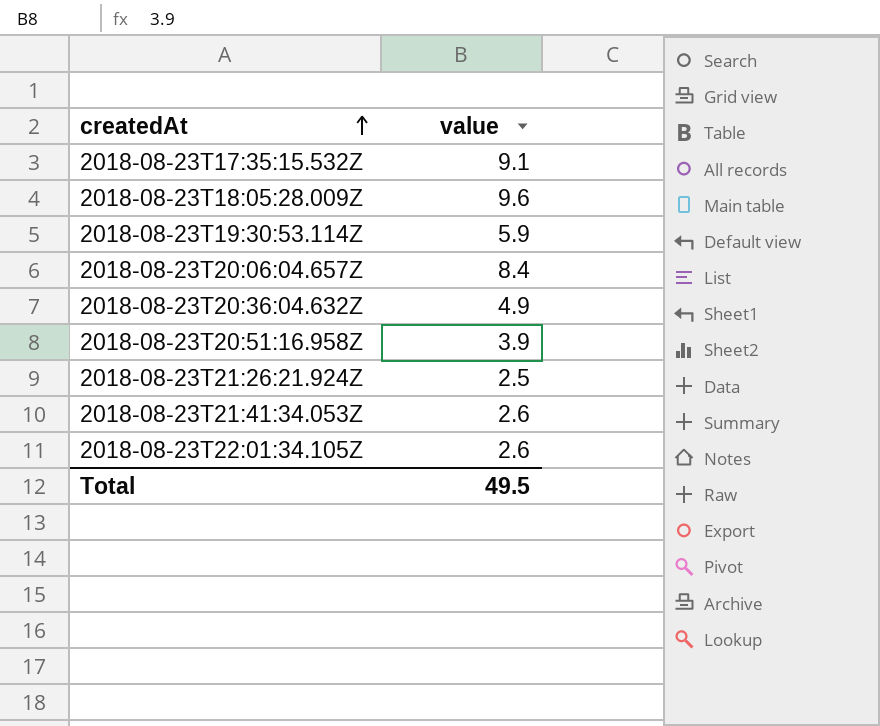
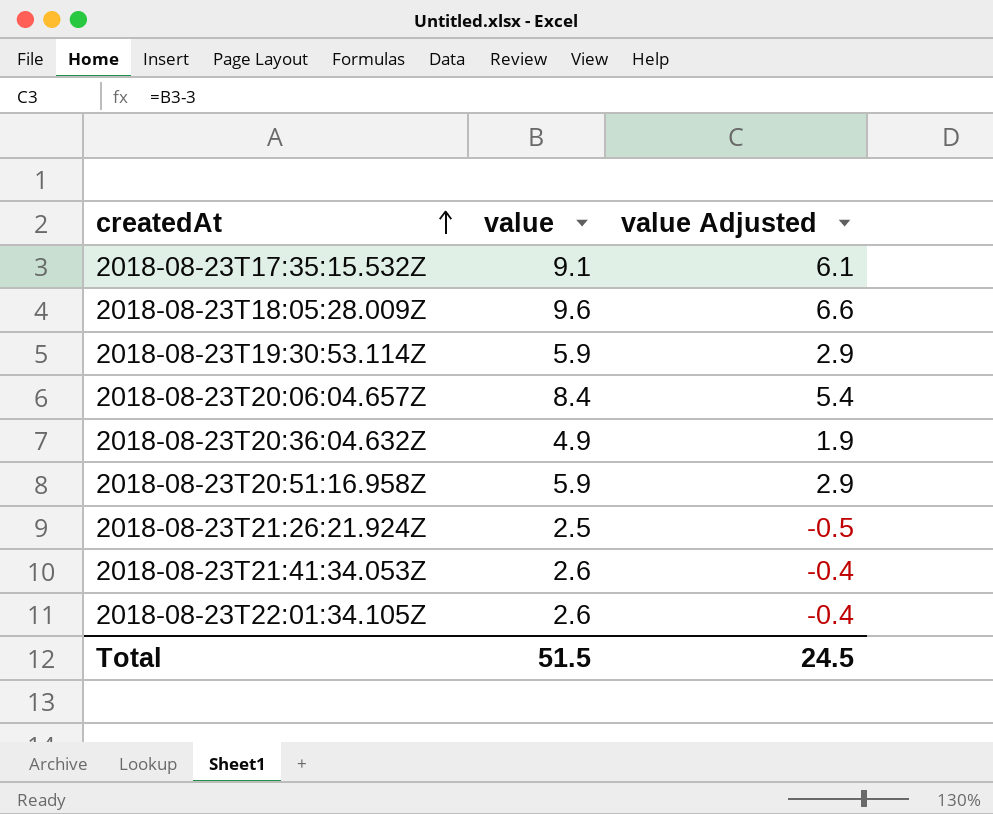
column value Adjusted | formula: none -> [value] - 3
2018-08-23T20:51:16.958Z | value: 3.9 -> 5.9
Total | value: 49.5 -> 51.5

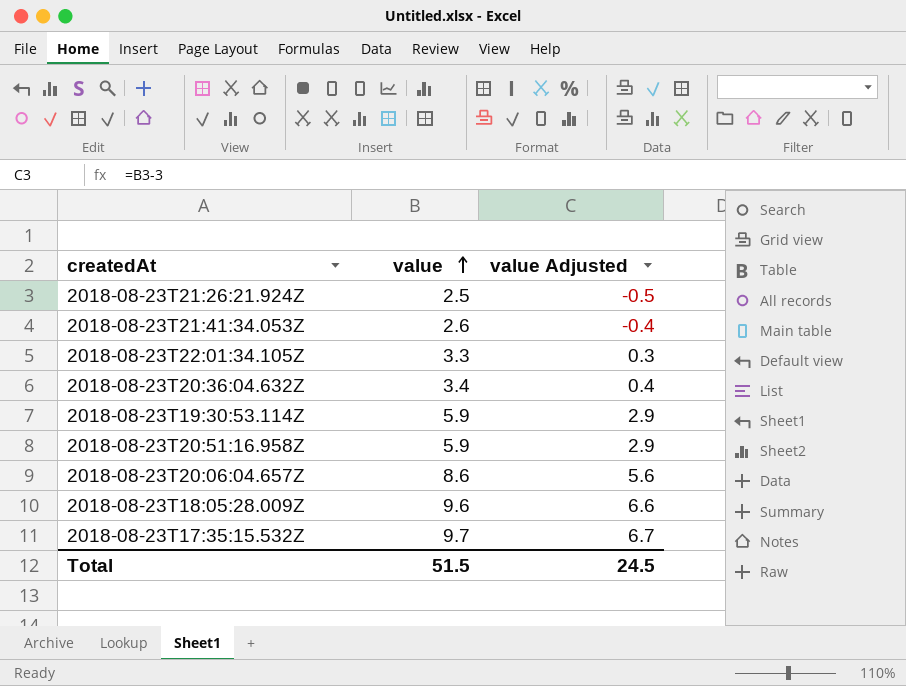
row order: createdAt ascending -> value ascending
2018-08-23T22:01:34.105Z | value: 2.6 -> 3.3
2018-08-23T22:01:34.105Z | value Adjusted: -0.4 -> 0.3
2018-08-23T20:36:04.632Z | value: 4.9 -> 3.4
2018-08-23T20:36:04.632Z | value Adjusted: 1.9 -> 0.4
2018-08-23T20:06:04.657Z | value: 8.4 -> 8.6
2018-08-23T20:06:04.657Z | value Adjusted: 5.4 -> 5.6
2018-08-23T17:35:15.532Z | value: 9.1 -> 9.7
2018-08-23T17:35:15.532Z | value Adjusted: 6.1 -> 6.7

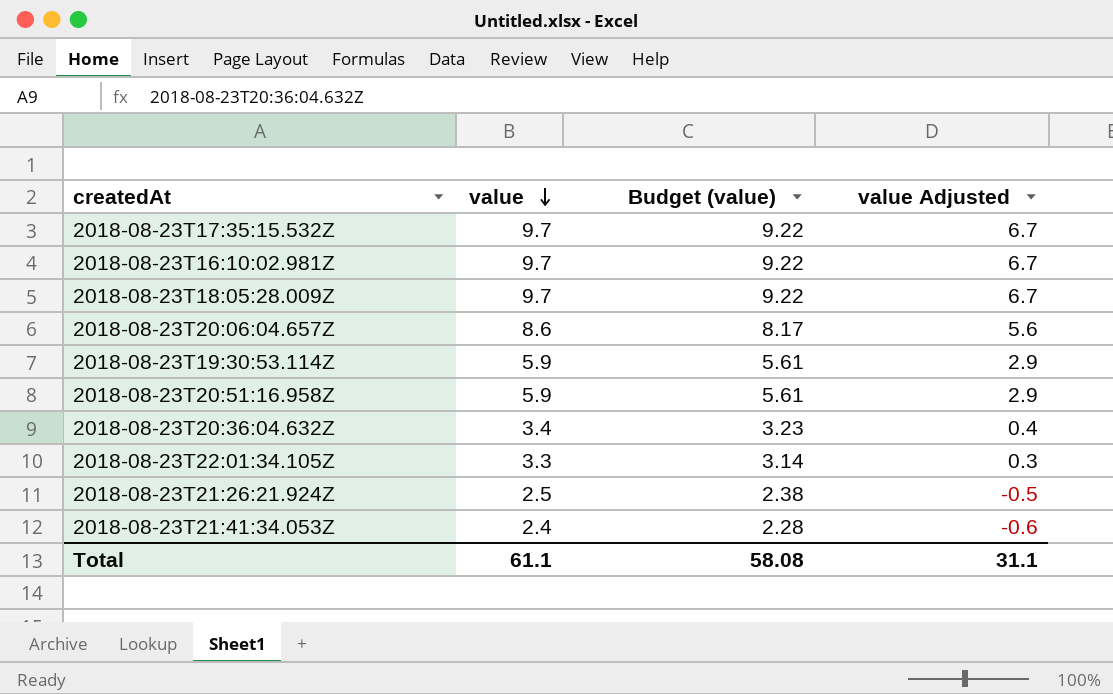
row order: value ascending -> value descending
column Budget (value) | formula: none -> [value] * 0.95
row 2018-08-23T16:10:02.981Z: none -> 9.7 | 9.22 | 6.7
2018-08-23T18:05:28.009Z | value: 9.6 -> 9.7
2018-08-23T18:05:28.009Z | value Adjusted: 6.6 -> 6.7
2018-08-23T21:41:34.053Z | value: 2.6 -> 2.4
2018-08-23T21:41:34.053Z | value Adjusted: -0.4 -> -0.6
Total | value: 51.5 -> 61.1
Total | value Adjusted: 24.5 -> 31.1

